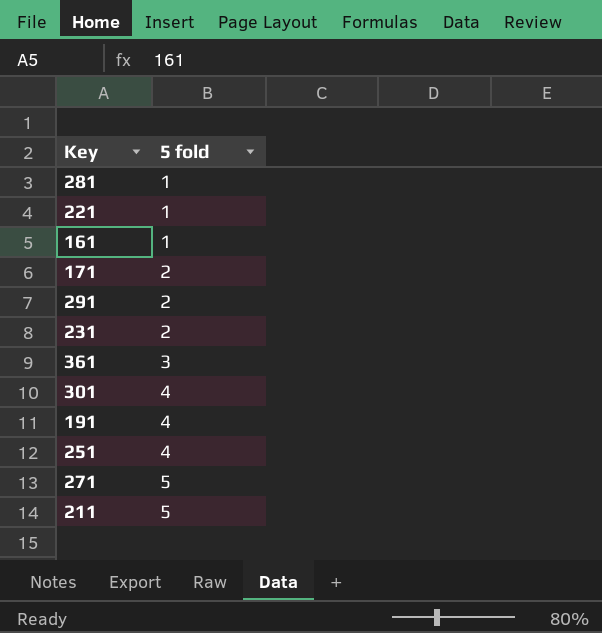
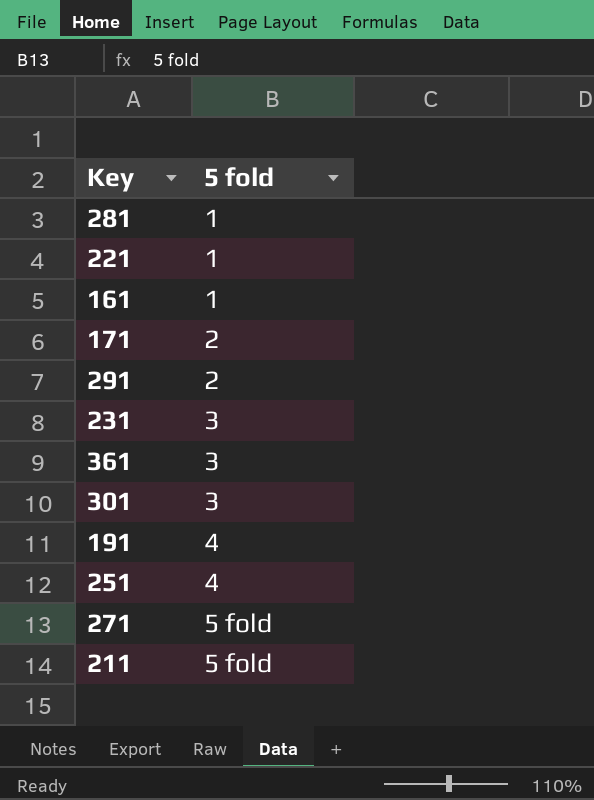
231 | 5 fold: 2 -> 3
301 | 5 fold: 4 -> 3
271 | 5 fold: 5 -> 5 fold
211 | 5 fold: 5 -> 5 fold

